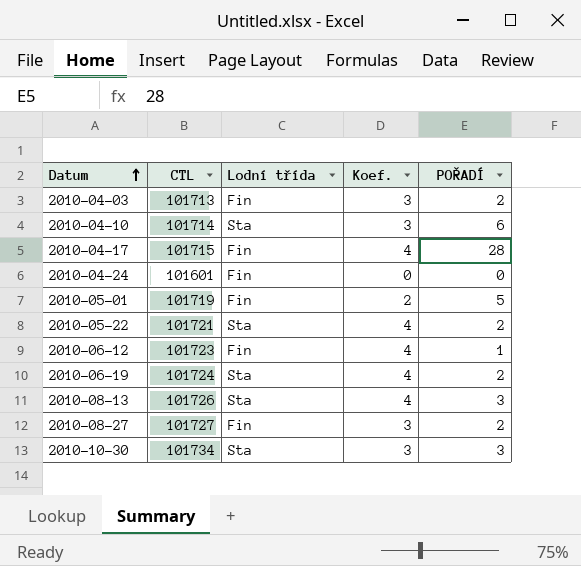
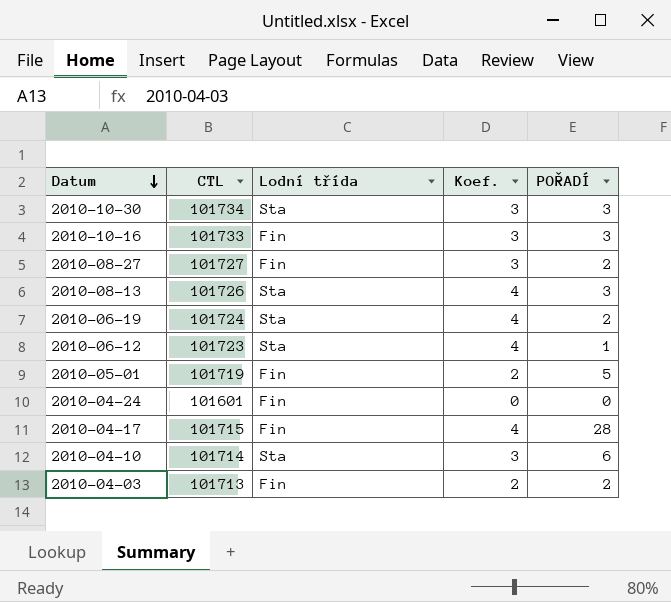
row order: Datum ascending -> Datum descending
row 2010-05-22: 101721 | Sta | 4 | 2 -> none
row 2010-10-16: none -> 101733 | Fin | 3 | 3
2010-06-12 | Lodní třída: Fin -> Sta
2010-04-03 | Koef.: 3 -> 2

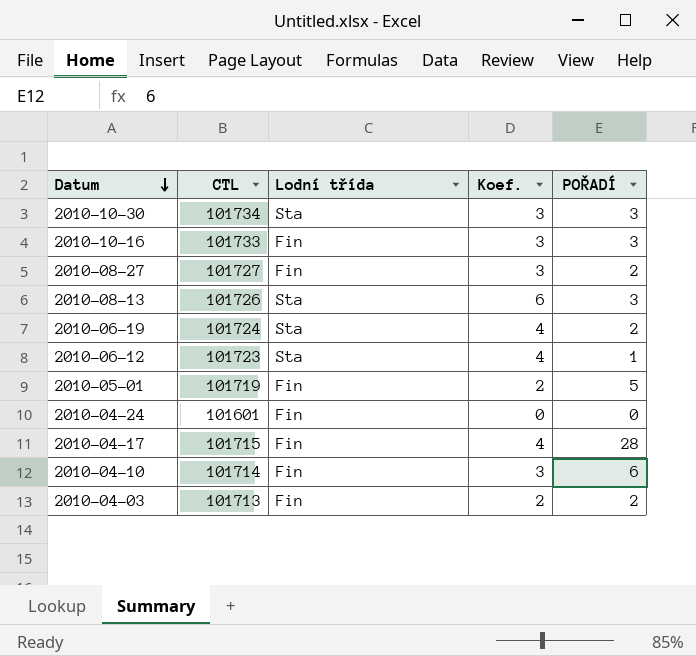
2010-08-13 | Koef.: 4 -> 6
2010-04-10 | Lodní třída: Sta -> Fin

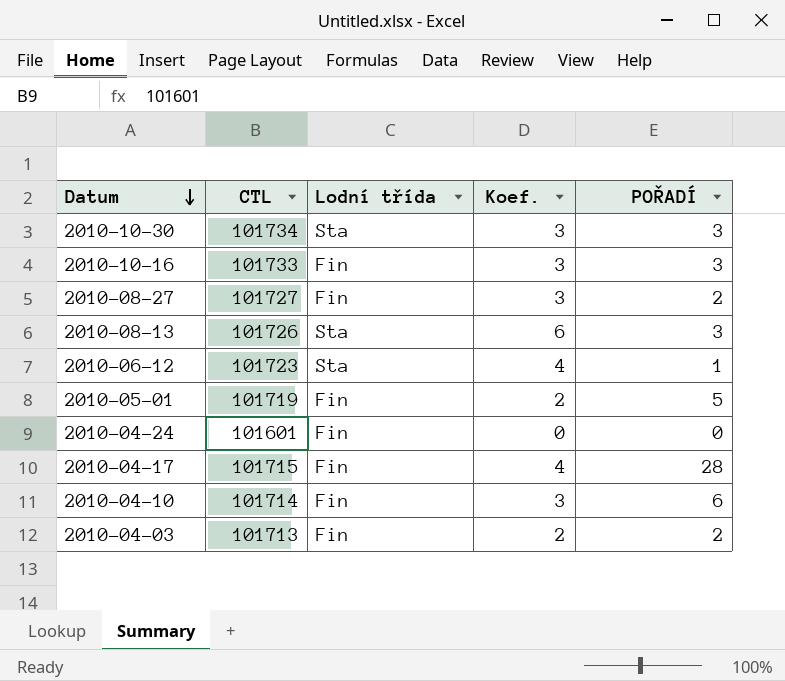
row 2010-06-19: 101724 | Sta | 4 | 2 -> none

